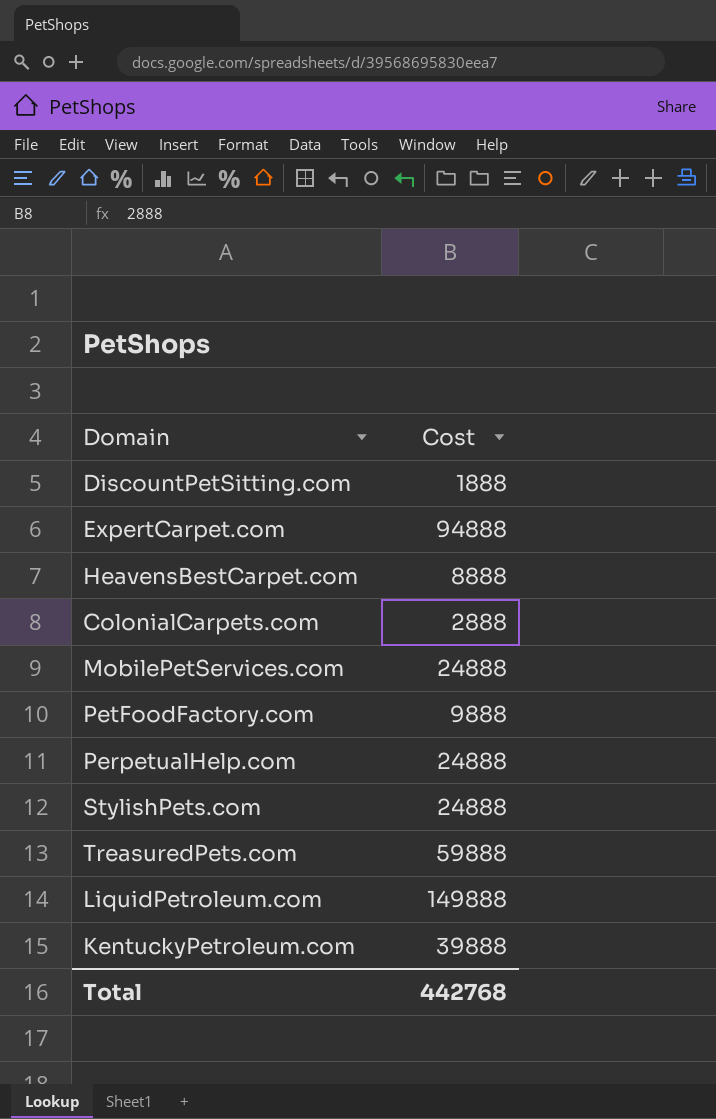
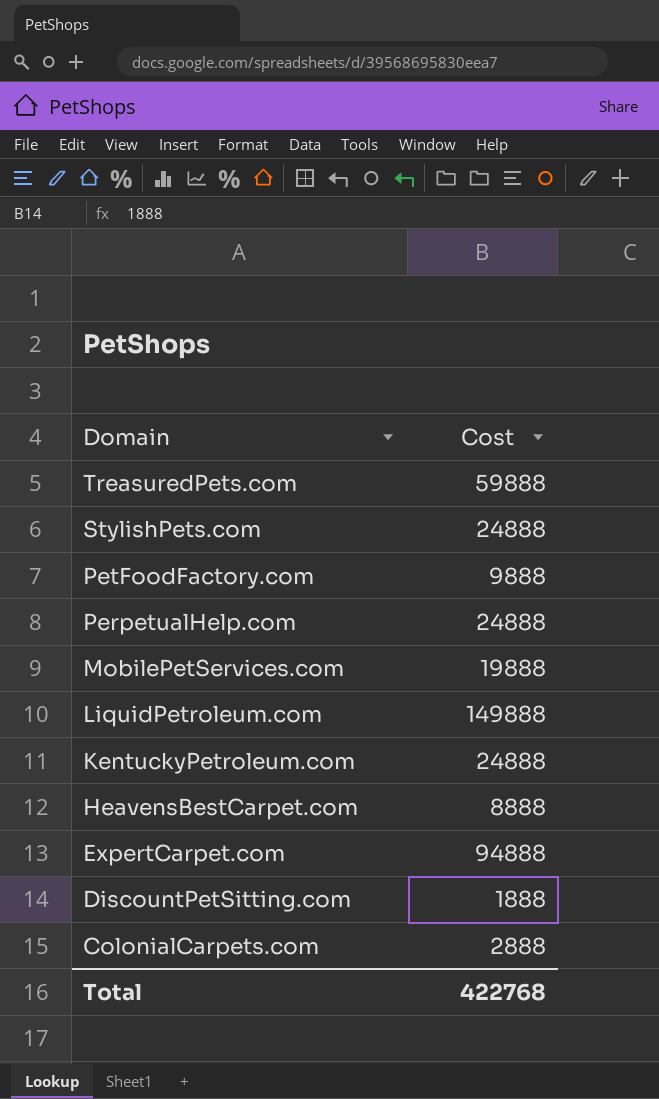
row order: none -> Domain descending
MobilePetServices.com | Cost: 24888 -> 19888
KentuckyPetroleum.com | Cost: 39888 -> 24888
Total | Cost: 442768 -> 422768

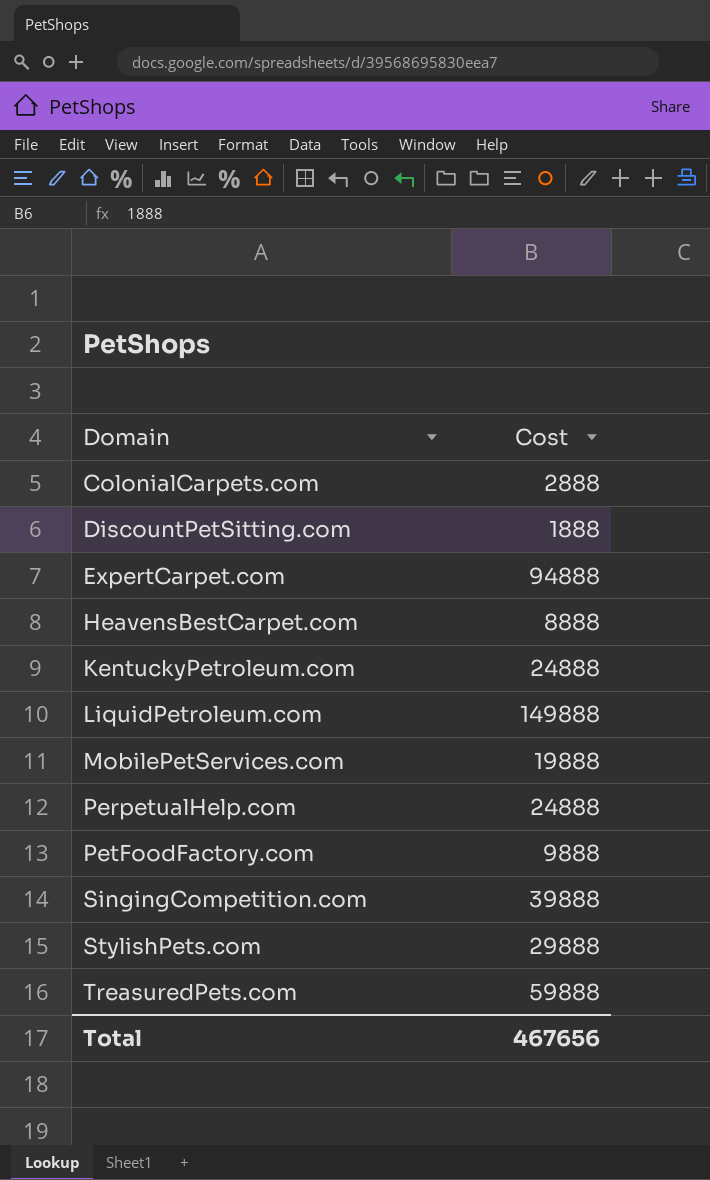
row order: Domain descending -> Domain ascending
row SingingCompetition.com: none -> 39888
StylishPets.com | Cost: 24888 -> 29888
Total | Cost: 422768 -> 467656

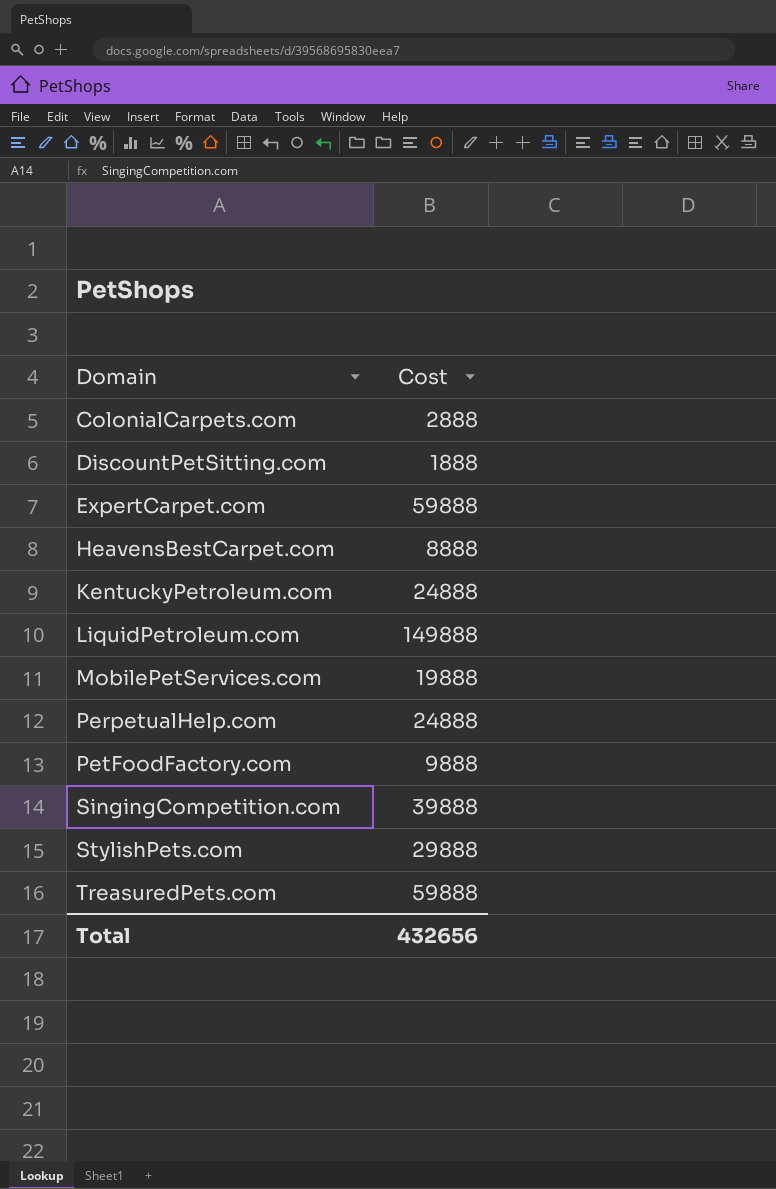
ExpertCarpet.com | Cost: 94888 -> 59888
Total | Cost: 467656 -> 432656

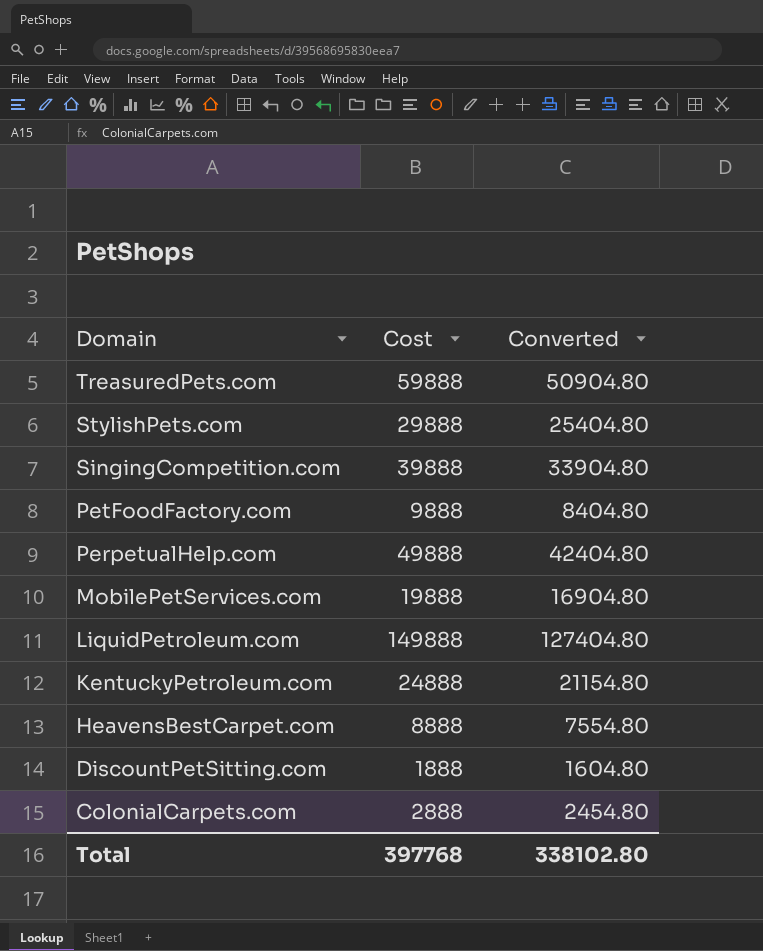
row order: Domain ascending -> Domain descending
column Converted | formula: none -> [Cost] * 0.85
row ExpertCarpet.com: 59888 -> none
PerpetualHelp.com | Cost: 24888 -> 49888
Total | Cost: 432656 -> 397768

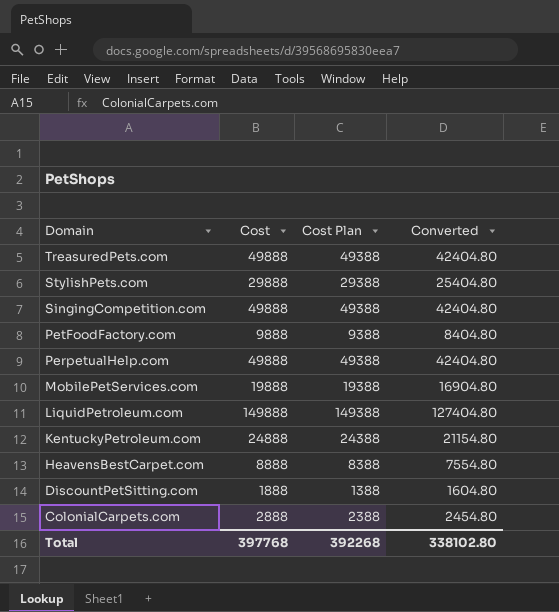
column Cost Plan | formula: none -> [Cost] - 500
TreasuredPets.com | Cost: 59888 -> 49888
TreasuredPets.com | Converted: 50904.80 -> 42404.80
SingingCompetition.com | Cost: 39888 -> 49888
SingingCompetition.com | Converted: 33904.80 -> 42404.80

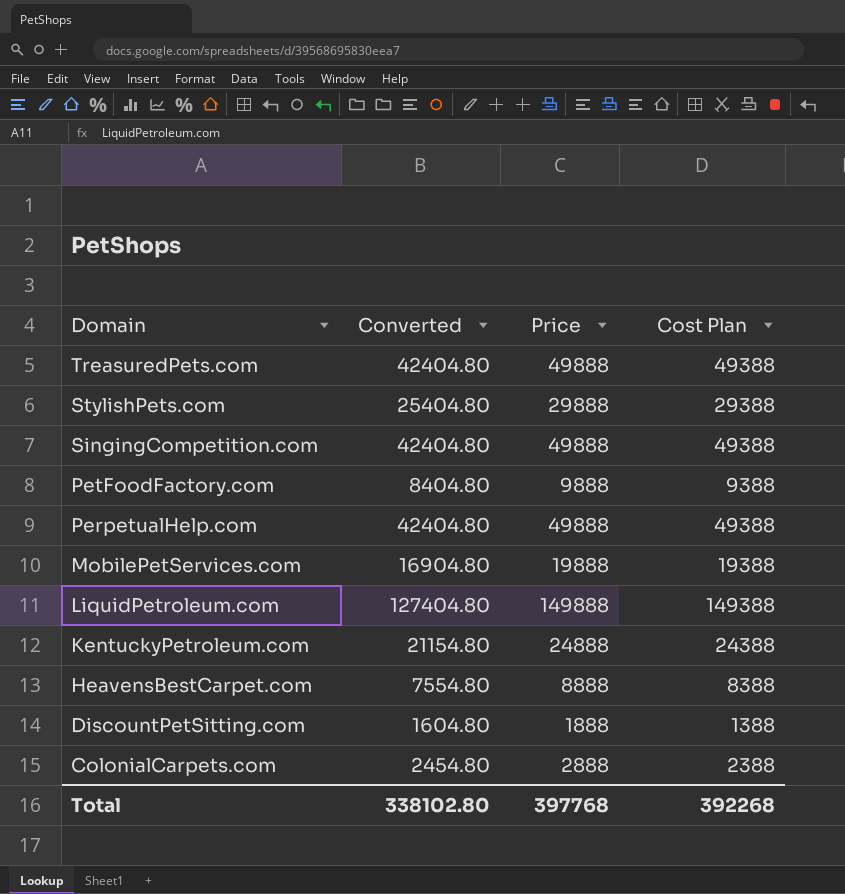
column Converted | position: 4 -> 2
column name: Cost -> Price

